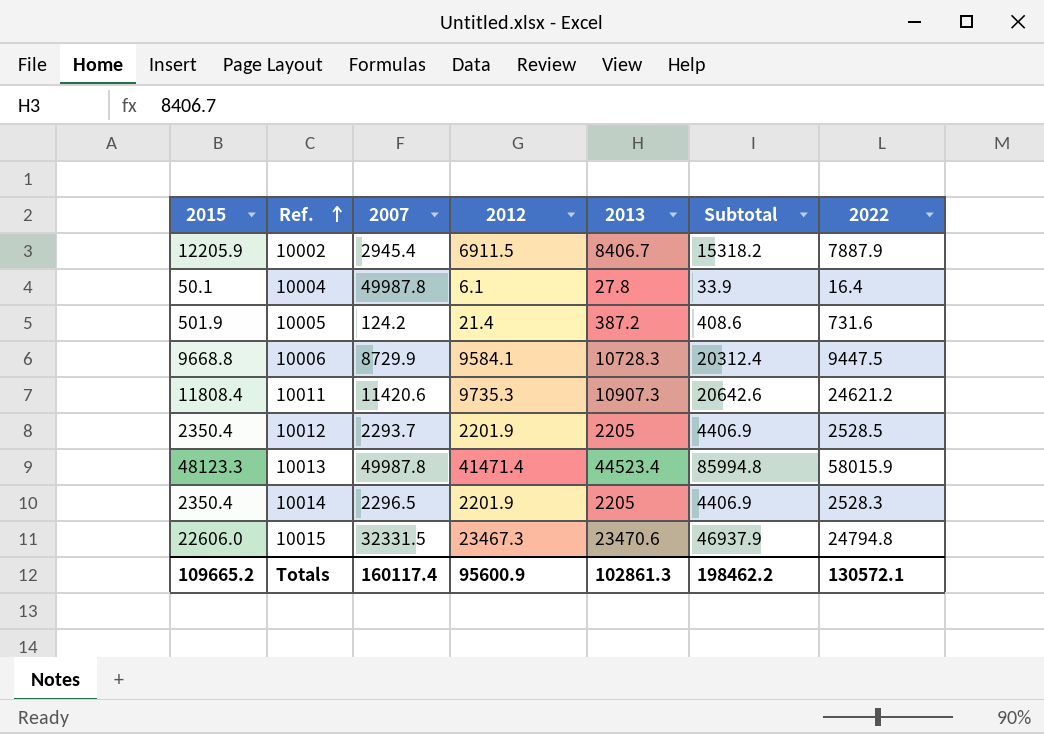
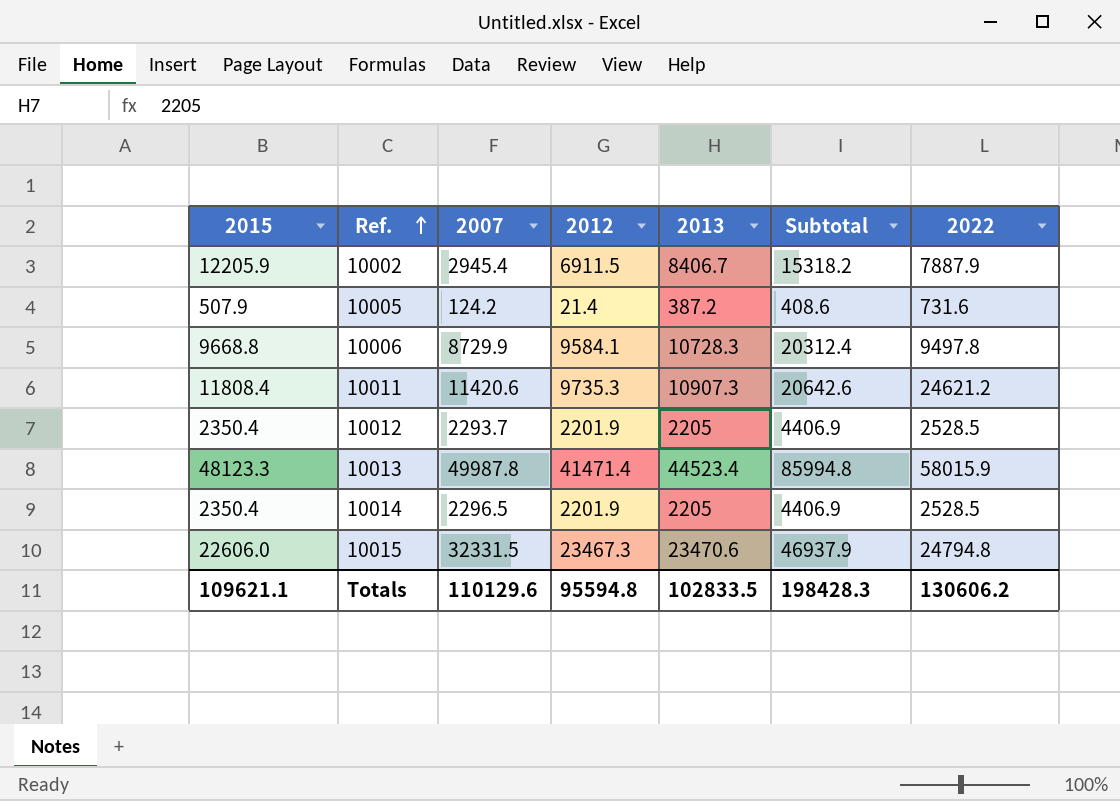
row 10004: 50.1 | 49987.8 | 6.1 | 27.8 | 33.9 | 16.4 -> none
10005 | 2015: 501.9 -> 507.9
10006 | 2022: 9447.5 -> 9497.8
10014 | 2022: 2528.3 -> 2528.5
Totals | 2015: 109665.2 -> 109621.1
Totals | 2007: 160117.4 -> 110129.6
Totals | 2012: 95600.9 -> 95594.8
Totals | 2013: 102861.3 -> 102833.5
Totals | Subtotal: 198462.2 -> 198428.3
Totals | 2022: 130572.1 -> 130606.2

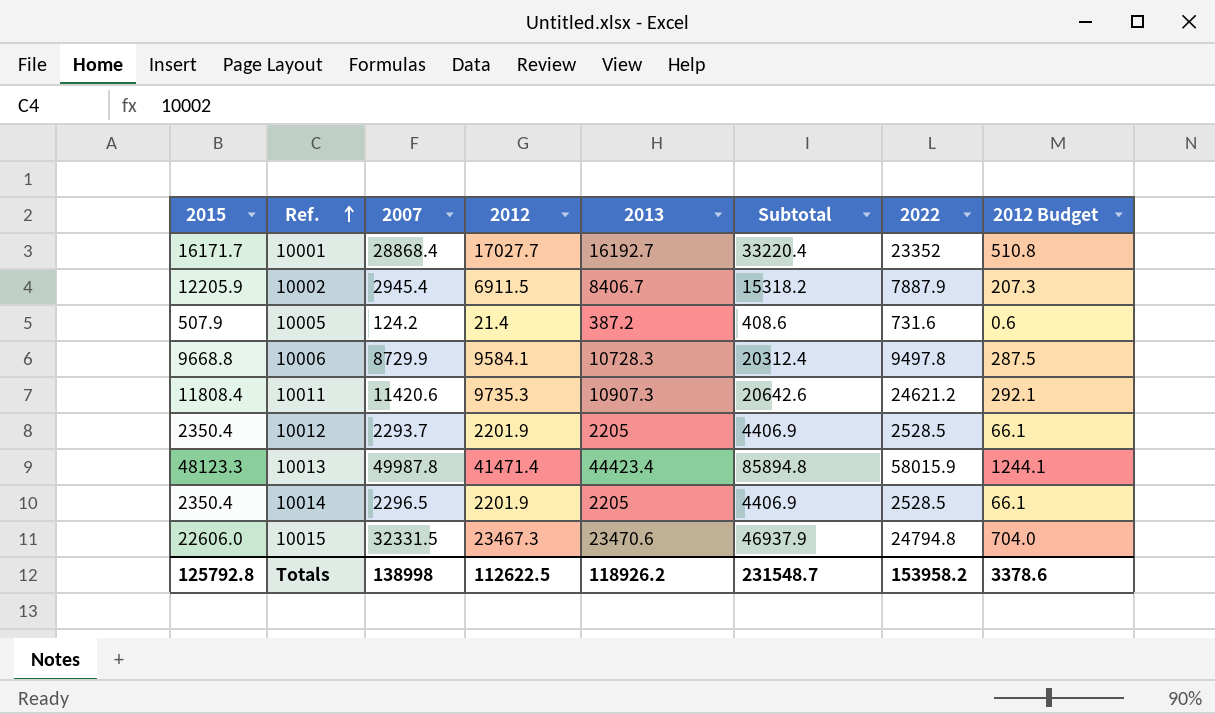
column 2012 Budget | formula: none -> [2012] * 0.03
row 10001: none -> 16171.7 | 28868.4 | 17027.7 | 16192.7 | 33220.4 | 23352 | 510.8
10013 | 2013: 44523.4 -> 44423.4
10013 | Subtotal: 85994.8 -> 85894.8
Totals | 2015: 109621.1 -> 125792.8
Totals | 2007: 110129.6 -> 138998
Totals | 2012: 95594.8 -> 112622.5
Totals | 2013: 102833.5 -> 118926.2
Totals | Subtotal: 198428.3 -> 231548.7
Totals | 2022: 130606.2 -> 153958.2

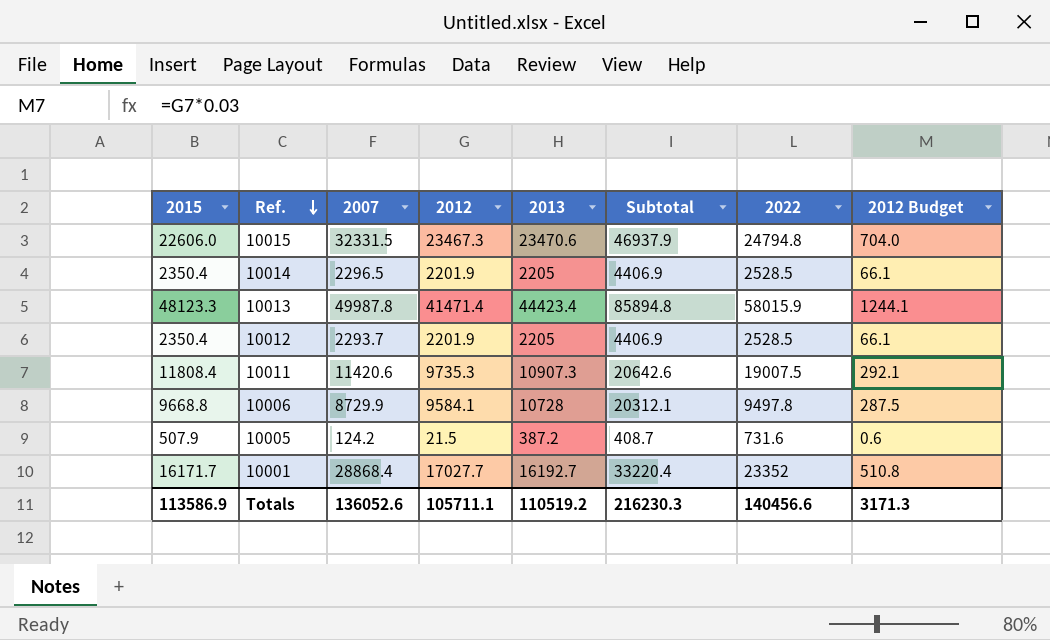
row order: Ref. ascending -> Ref. descending
row 10002: 12205.9 | 2945.4 | 6911.5 | 8406.7 | 15318.2 | 7887.9 | 207.3 -> none
10011 | 2022: 24621.2 -> 19007.5
10006 | 2013: 10728.3 -> 10728
10006 | Subtotal: 20312.4 -> 20312.1
10005 | 2012: 21.4 -> 21.5
10005 | Subtotal: 408.6 -> 408.7
Totals | 2015: 125792.8 -> 113586.9
Totals | 2007: 138998 -> 136052.6
Totals | 2012: 112622.5 -> 105711.1
Totals | 2013: 118926.2 -> 110519.2
Totals | Subtotal: 231548.7 -> 216230.3
Totals | 2022: 153958.2 -> 140456.6
Totals | 2012 Budget: 3378.6 -> 3171.3

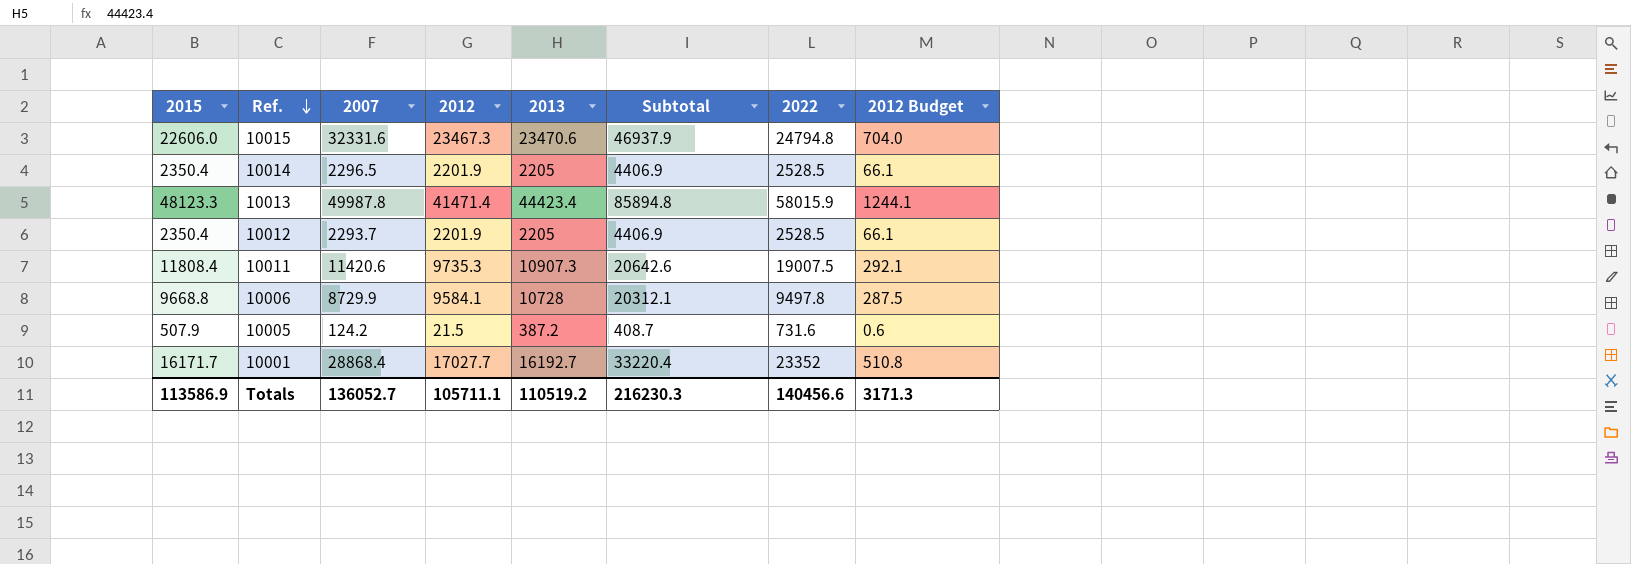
10015 | 2007: 32331.5 -> 32331.6
Totals | 2007: 136052.6 -> 136052.7

